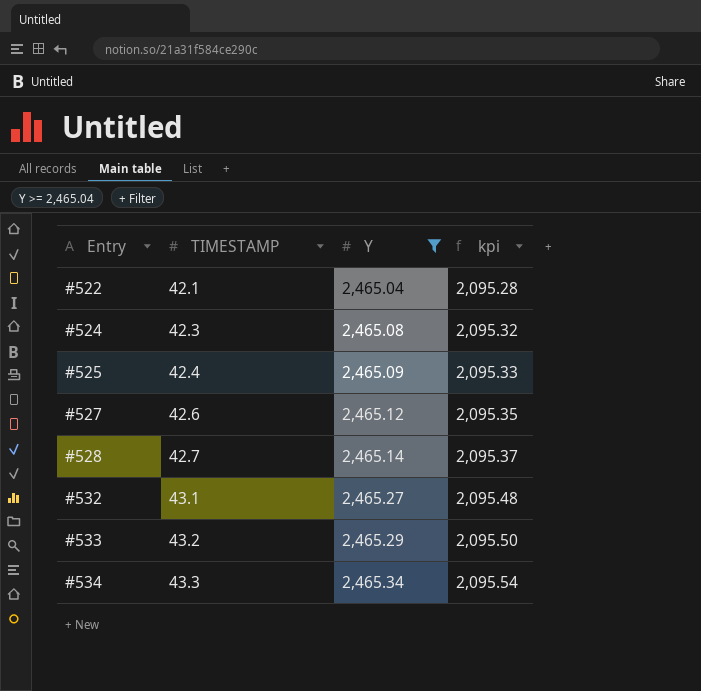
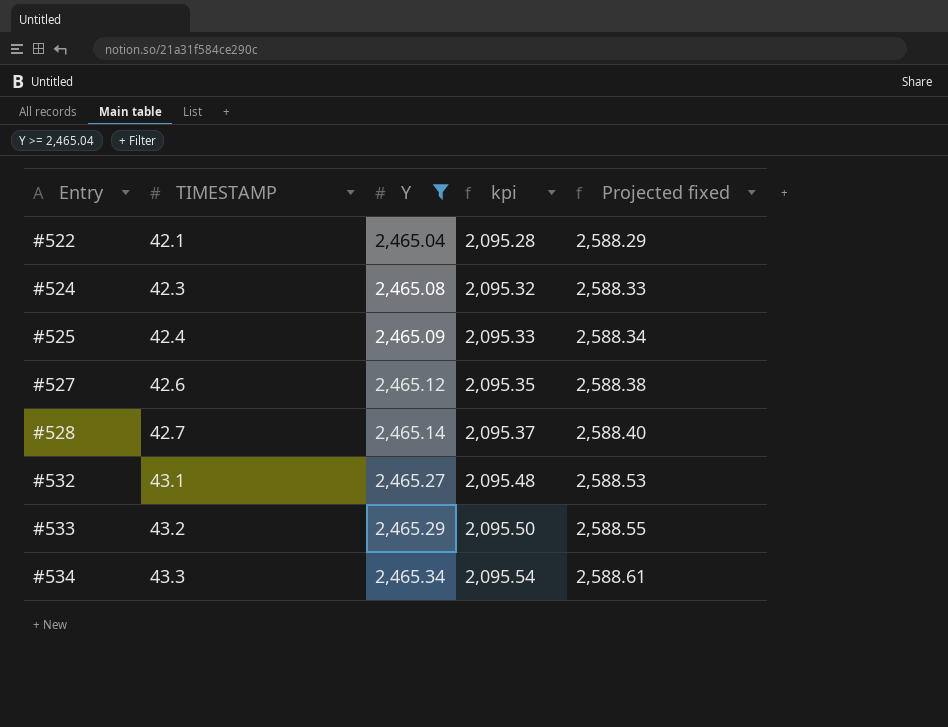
column Projected fixed | formula: none -> [Y] * 1.05

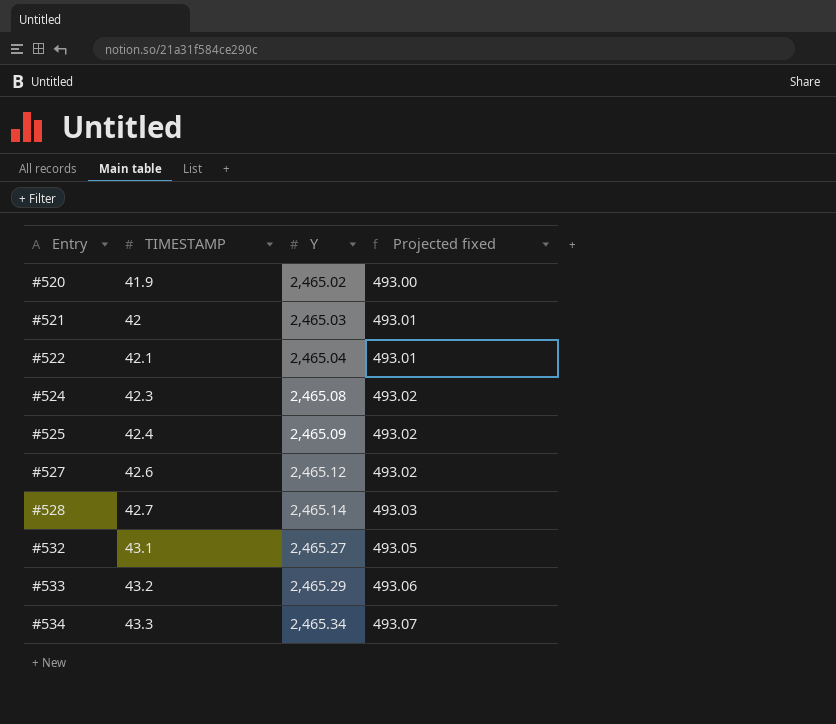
filter: Y >= 2,465.04 -> none
column kpi | formula: [Y] * 0.85 -> none
column Projected fixed | formula: [Y] * 1.05 -> [Y] * 0.2

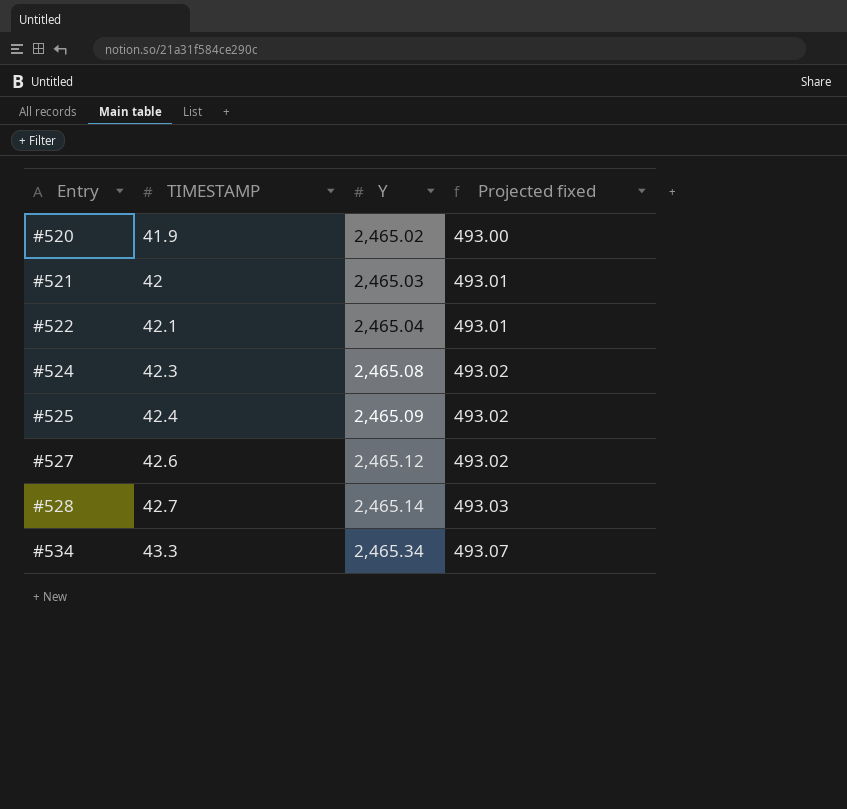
row #532: 43.1 | 2,465.27 | 493.05 -> none
row #533: 43.2 | 2,465.29 | 493.06 -> none

